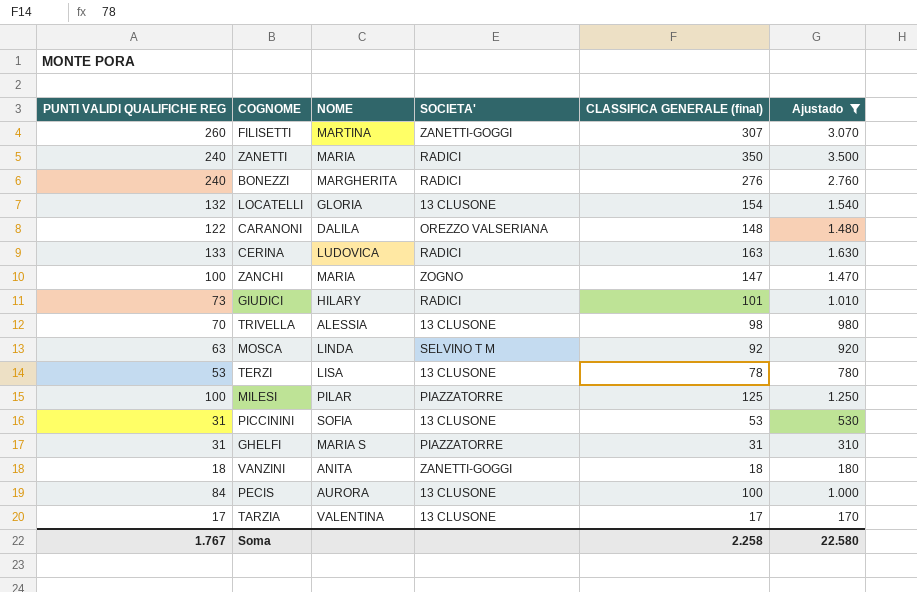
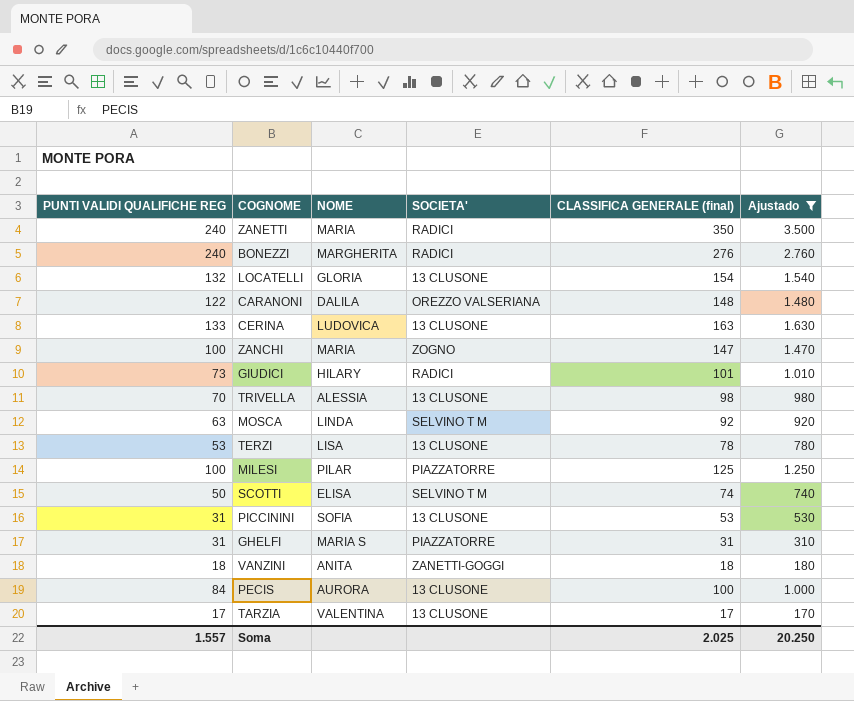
row FILISETTI: 260 | MARTINA | ZANETTI-GOGGI | 307 | 3.070 -> none
CERINA | SOCIETA': RADICI -> 13 CLUSONE
row SCOTTI: none -> 50 | ELISA | SELVINO T M | 74 | 740
Soma | PUNTI VALIDI QUALIFICHE REG: 1.767 -> 1.557
Soma | CLASSIFICA GENERALE (final): 2.258 -> 2.025
Soma | Ajustado: 22.580 -> 20.250

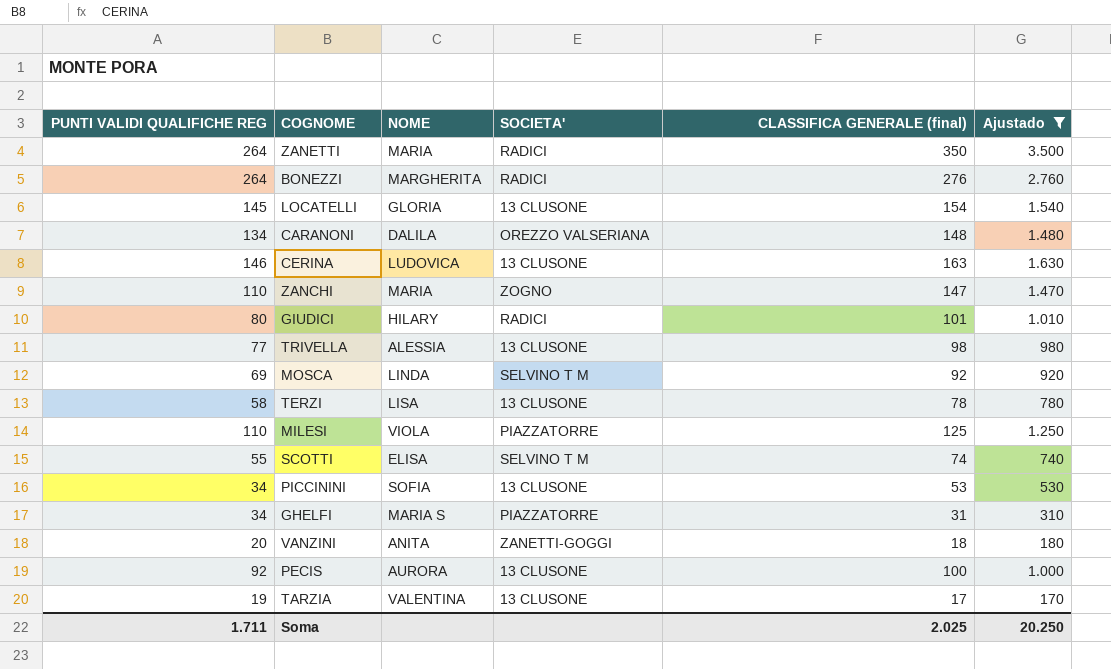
ZANETTI | PUNTI VALIDI QUALIFICHE REG: 240 -> 264
BONEZZI | PUNTI VALIDI QUALIFICHE REG: 240 -> 264
LOCATELLI | PUNTI VALIDI QUALIFICHE REG: 132 -> 145
CARANONI | PUNTI VALIDI QUALIFICHE REG: 122 -> 134
CERINA | PUNTI VALIDI QUALIFICHE REG: 133 -> 146
ZANCHI | PUNTI VALIDI QUALIFICHE REG: 100 -> 110
GIUDICI | PUNTI VALIDI QUALIFICHE REG: 73 -> 80
TRIVELLA | PUNTI VALIDI QUALIFICHE REG: 70 -> 77
MOSCA | PUNTI VALIDI QUALIFICHE REG: 63 -> 69
TERZI | PUNTI VALIDI QUALIFICHE REG: 53 -> 58
MILESI | PUNTI VALIDI QUALIFICHE REG: 100 -> 110
MILESI | NOME: PILAR -> VIOLA
SCOTTI | PUNTI VALIDI QUALIFICHE REG: 50 -> 55
PICCININI | PUNTI VALIDI QUALIFICHE REG: 31 -> 34
GHELFI | PUNTI VALIDI QUALIFICHE REG: 31 -> 34
VANZINI | PUNTI VALIDI QUALIFICHE REG: 18 -> 20
PECIS | PUNTI VALIDI QUALIFICHE REG: 84 -> 92
TARZIA | PUNTI VALIDI QUALIFICHE REG: 17 -> 19
Soma | PUNTI VALIDI QUALIFICHE REG: 1.557 -> 1.711

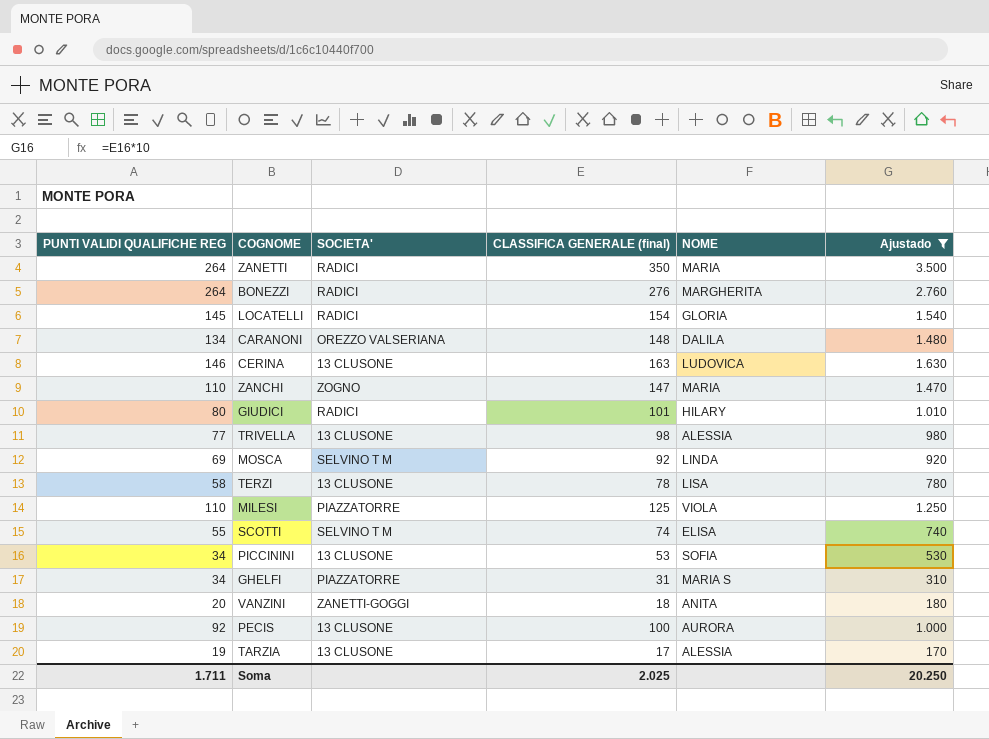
column NOME | position: 3 -> 5
LOCATELLI | SOCIETA': 13 CLUSONE -> RADICI
TARZIA | NOME: VALENTINA -> ALESSIA

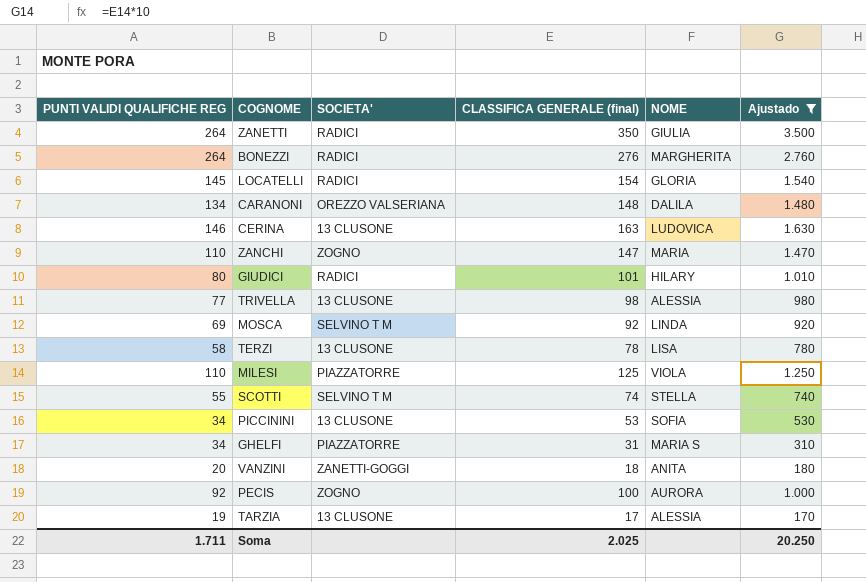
ZANETTI | NOME: MARIA -> GIULIA
SCOTTI | NOME: ELISA -> STELLA
PECIS | SOCIETA': 13 CLUSONE -> ZOGNO

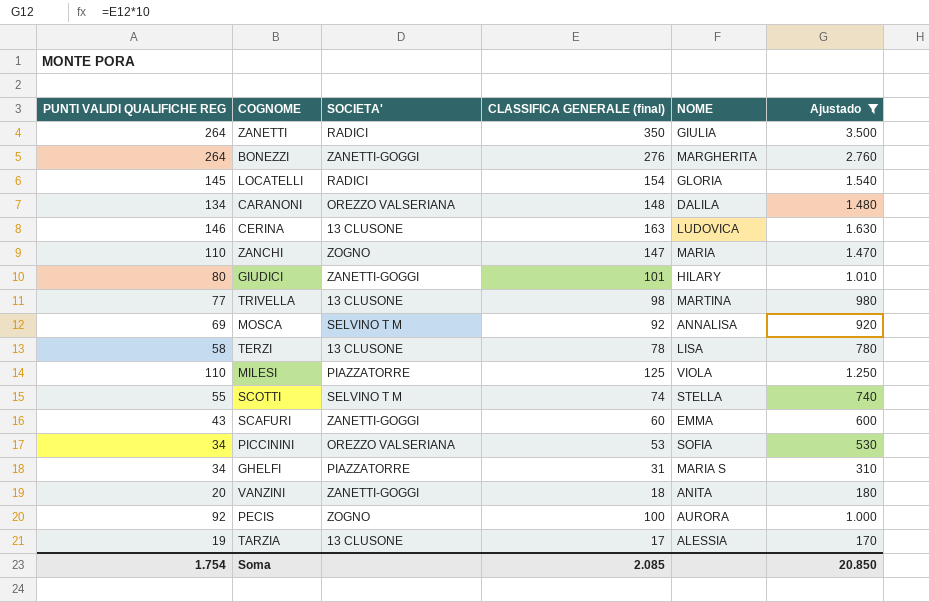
BONEZZI | SOCIETA': RADICI -> ZANETTI-GOGGI
GIUDICI | SOCIETA': RADICI -> ZANETTI-GOGGI
TRIVELLA | NOME: ALESSIA -> MARTINA
MOSCA | NOME: LINDA -> ANNALISA
row SCAFURI: none -> 43 | ZANETTI-GOGGI | 60 | EMMA | 600
PICCININI | SOCIETA': 13 CLUSONE -> OREZZO VALSERIANA
Soma | PUNTI VALIDI QUALIFICHE REG: 1.711 -> 1.754
Soma | CLASSIFICA GENERALE (final): 2.025 -> 2.085
Soma | Ajustado: 20.250 -> 20.850

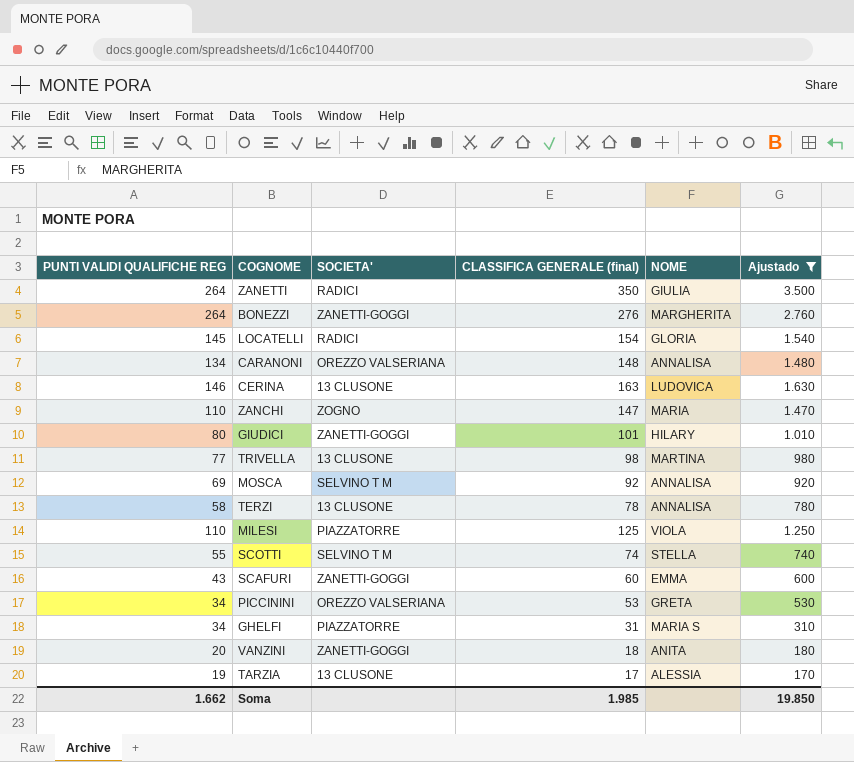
row PECIS: 92 | ZOGNO | 100 | AURORA | 1.000 -> none
CARANONI | NOME: DALILA -> ANNALISA
TERZI | NOME: LISA -> ANNALISA
PICCININI | NOME: SOFIA -> GRETA
Soma | PUNTI VALIDI QUALIFICHE REG: 1.754 -> 1.662
Soma | CLASSIFICA GENERALE (final): 2.085 -> 1.985
Soma | Ajustado: 20.850 -> 19.850

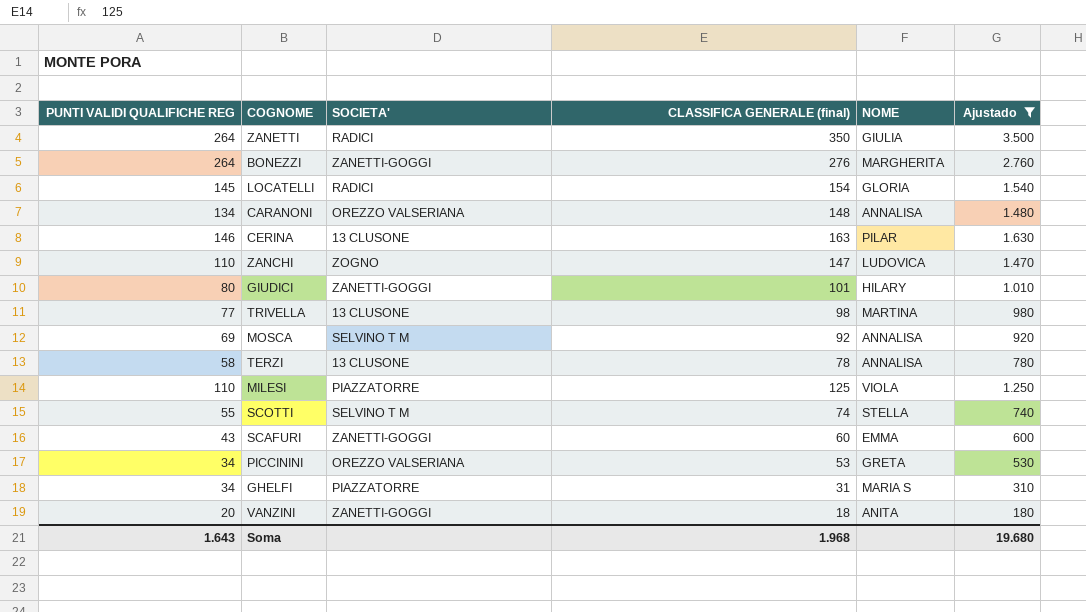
row TARZIA: 19 | 13 CLUSONE | 17 | ALESSIA | 170 -> none
CERINA | NOME: LUDOVICA -> PILAR
ZANCHI | NOME: MARIA -> LUDOVICA
Soma | PUNTI VALIDI QUALIFICHE REG: 1.662 -> 1.643
Soma | CLASSIFICA GENERALE (final): 1.985 -> 1.968
Soma | Ajustado: 19.850 -> 19.680

